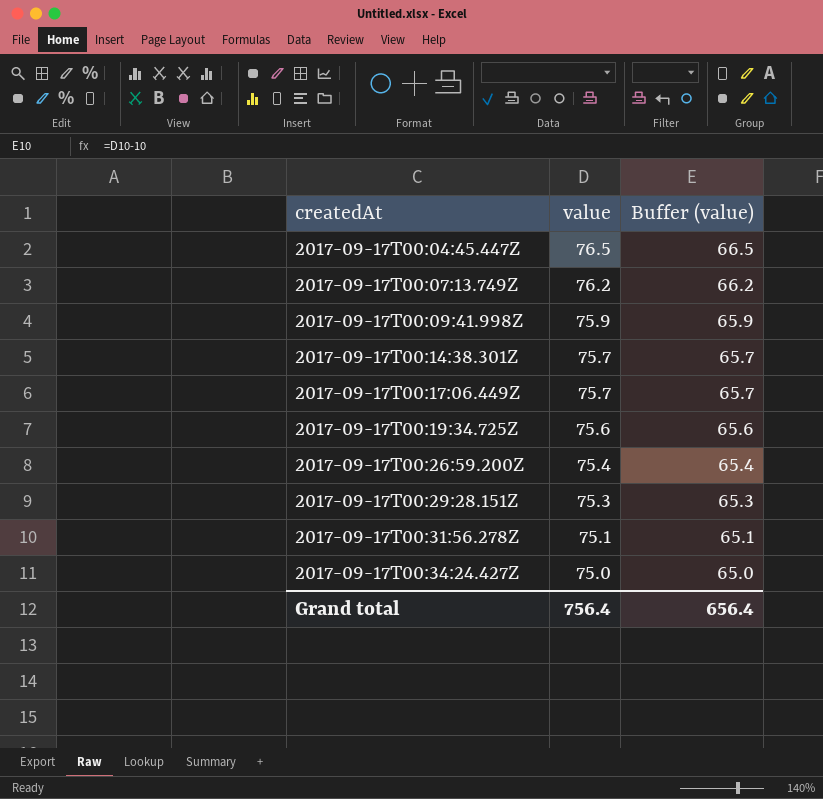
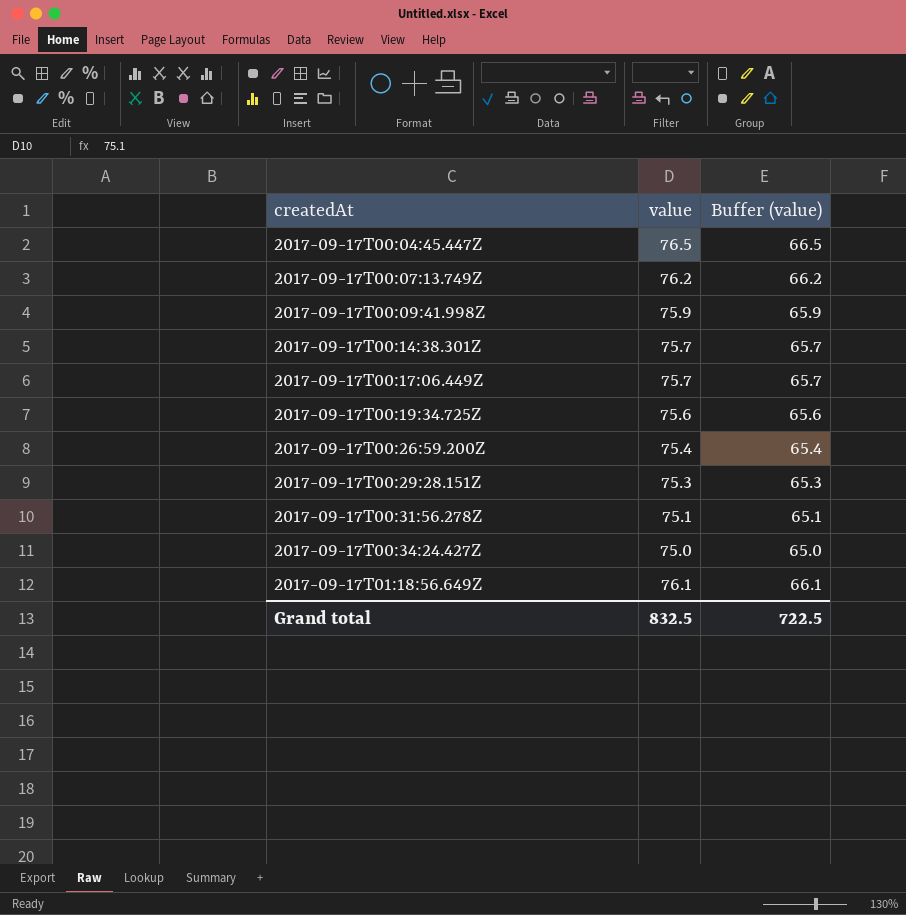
row 2017-09-17T01:18:56.649Z: none -> 76.1 | 66.1
Grand total | value: 756.4 -> 832.5
Grand total | Buffer (value): 656.4 -> 722.5

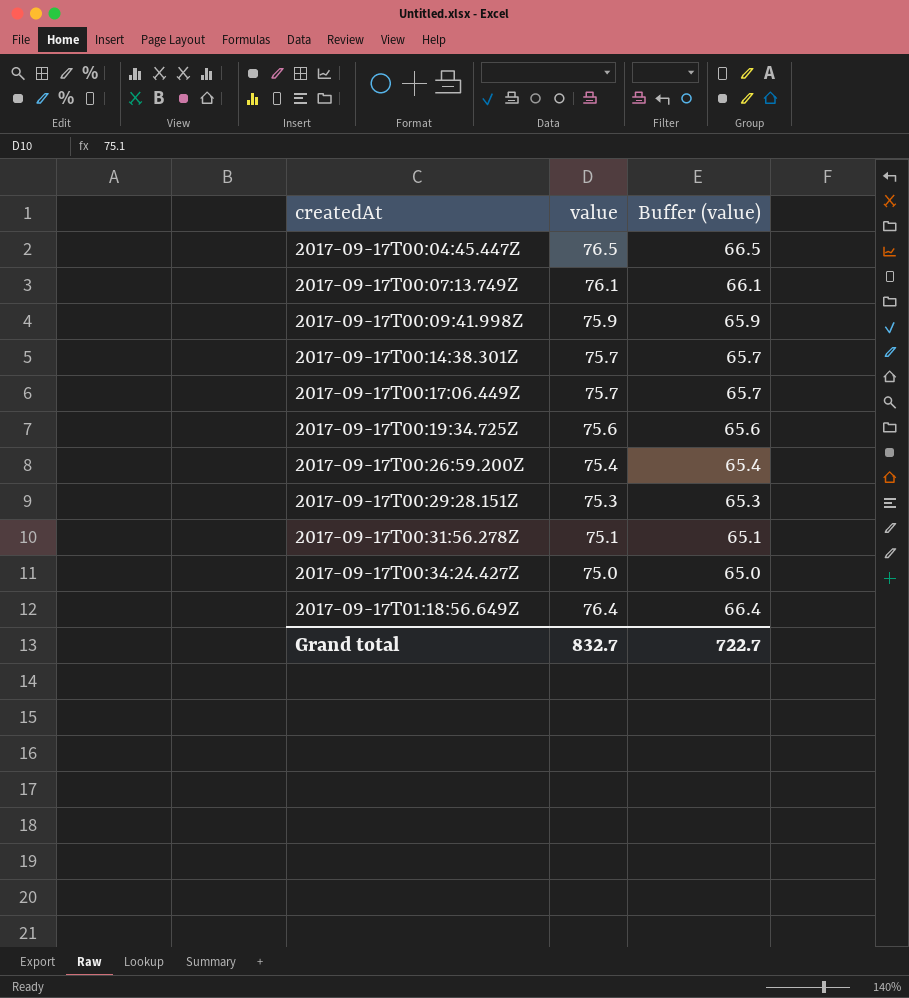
2017-09-17T00:07:13.749Z | value: 76.2 -> 76.1
2017-09-17T00:07:13.749Z | Buffer (value): 66.2 -> 66.1
2017-09-17T01:18:56.649Z | value: 76.1 -> 76.4
2017-09-17T01:18:56.649Z | Buffer (value): 66.1 -> 66.4
Grand total | value: 832.5 -> 832.7
Grand total | Buffer (value): 722.5 -> 722.7

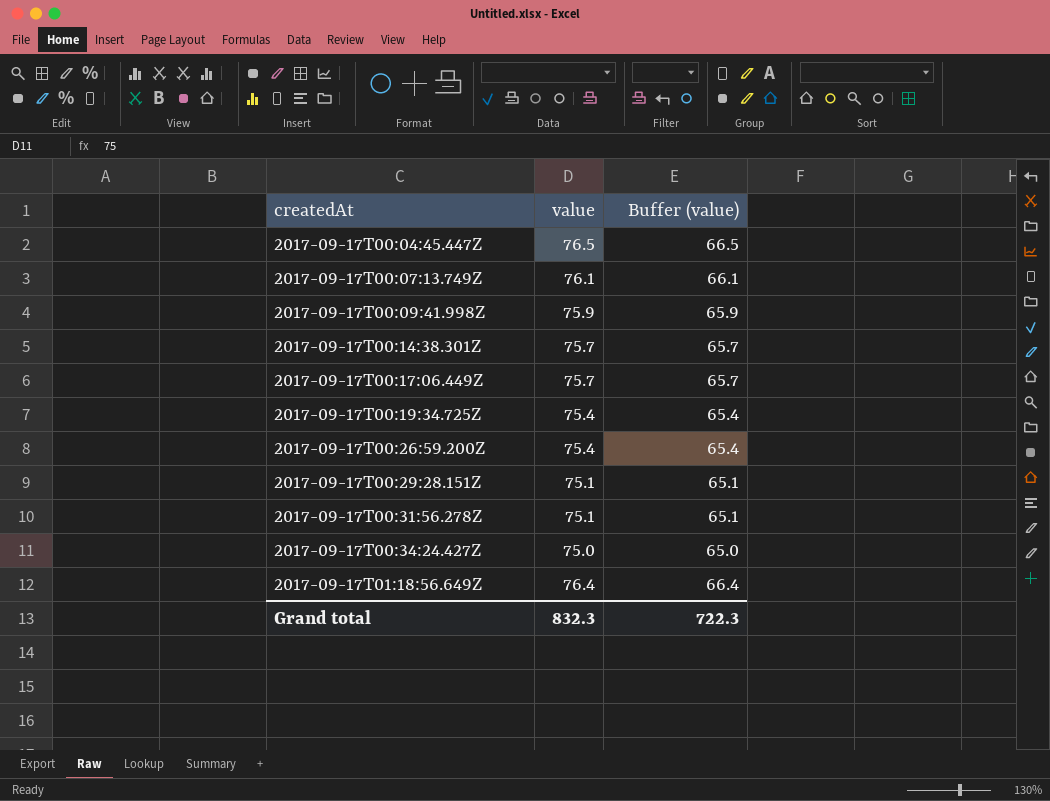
2017-09-17T00:19:34.725Z | value: 75.6 -> 75.4
2017-09-17T00:19:34.725Z | Buffer (value): 65.6 -> 65.4
2017-09-17T00:29:28.151Z | value: 75.3 -> 75.1
2017-09-17T00:29:28.151Z | Buffer (value): 65.3 -> 65.1
Grand total | value: 832.7 -> 832.3
Grand total | Buffer (value): 722.7 -> 722.3

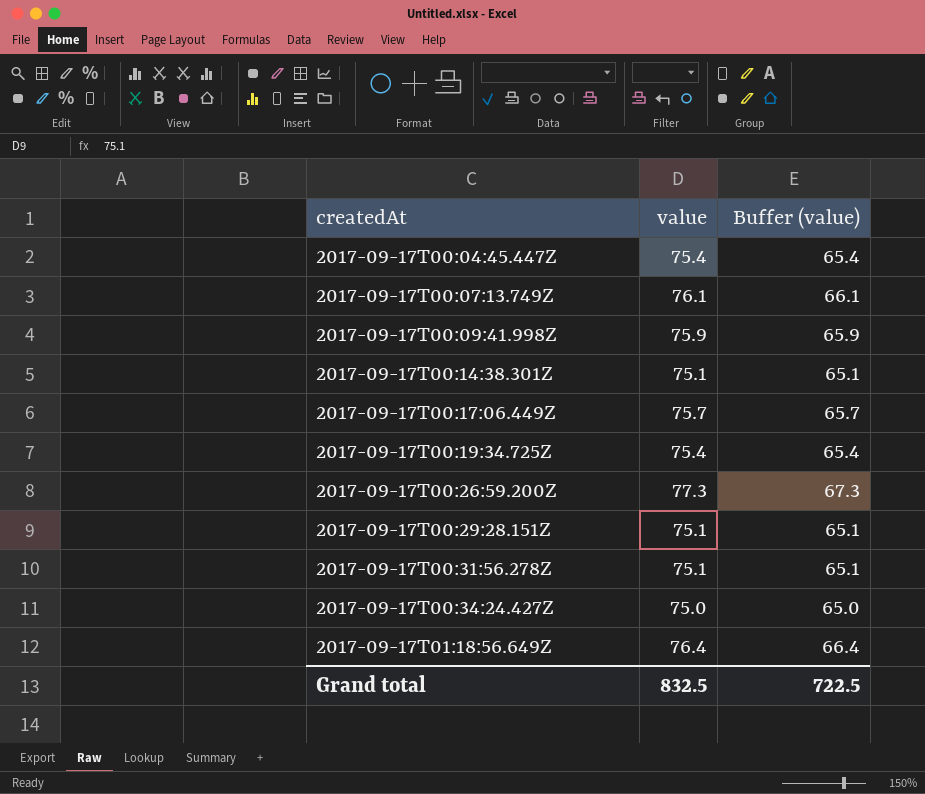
2017-09-17T00:04:45.447Z | value: 76.5 -> 75.4
2017-09-17T00:04:45.447Z | Buffer (value): 66.5 -> 65.4
2017-09-17T00:14:38.301Z | value: 75.7 -> 75.1
2017-09-17T00:14:38.301Z | Buffer (value): 65.7 -> 65.1
2017-09-17T00:26:59.200Z | value: 75.4 -> 77.3
2017-09-17T00:26:59.200Z | Buffer (value): 65.4 -> 67.3
Grand total | value: 832.3 -> 832.5
Grand total | Buffer (value): 722.3 -> 722.5

